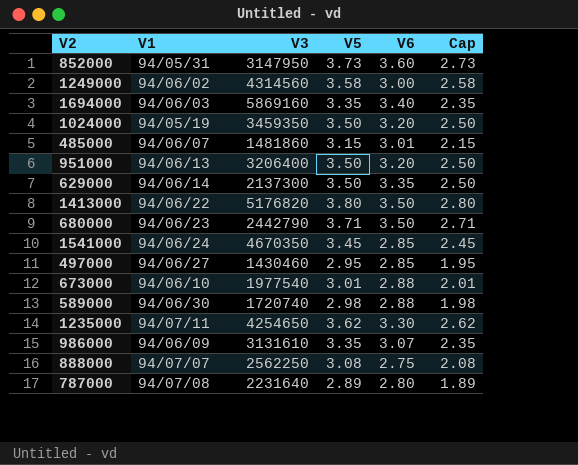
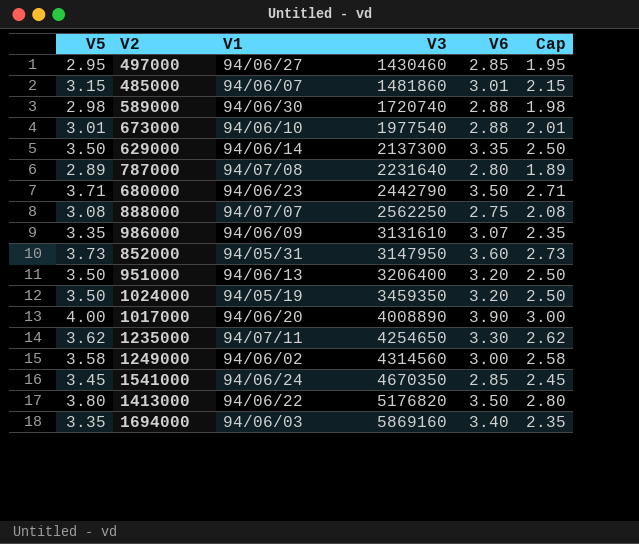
row order: none -> V3 ascending
column V5 | position: 4 -> 1
row 1017000: none -> 4.00 | 94/06/20 | 4008890 | 3.90 | 3.00

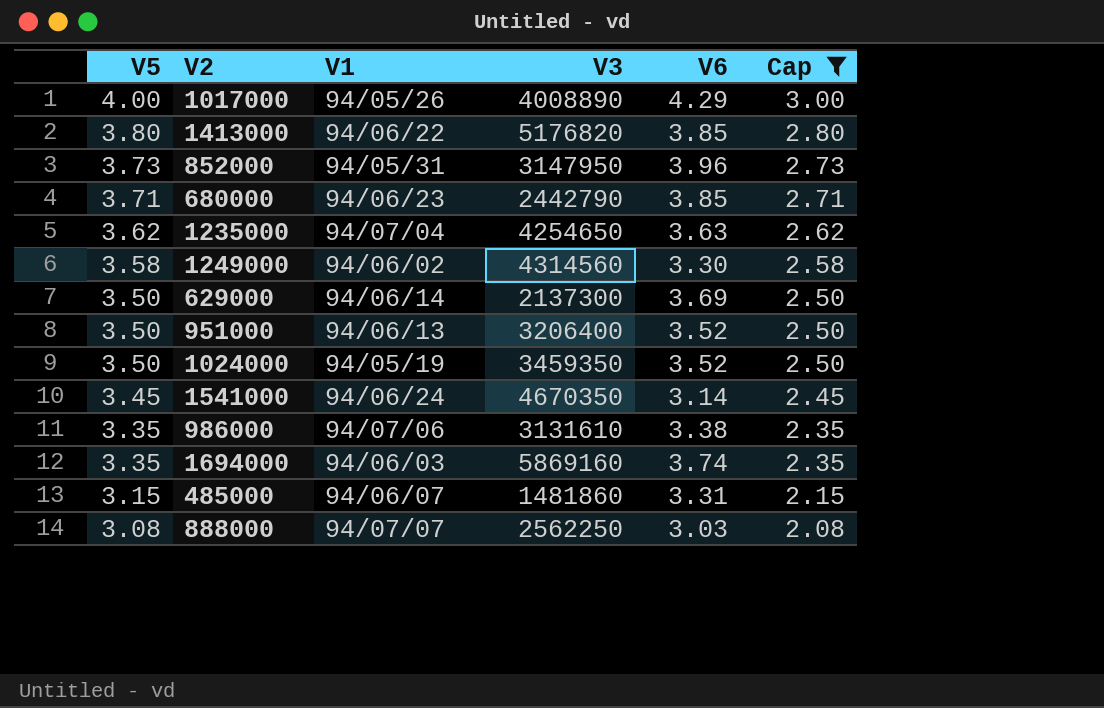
filter: none -> Cap >= 2.08
row order: V3 ascending -> V5 descending
1017000 | V1: 94/06/20 -> 94/05/26
1017000 | V6: 3.90 -> 4.29
1413000 | V6: 3.50 -> 3.85
852000 | V6: 3.60 -> 3.96
680000 | V6: 3.50 -> 3.85
1235000 | V1: 94/07/11 -> 94/07/04
1235000 | V6: 3.30 -> 3.63
1249000 | V6: 3.00 -> 3.30
629000 | V6: 3.35 -> 3.69
951000 | V6: 3.20 -> 3.52
1024000 | V6: 3.20 -> 3.52
1541000 | V6: 2.85 -> 3.14
986000 | V1: 94/06/09 -> 94/07/06
986000 | V6: 3.07 -> 3.38
1694000 | V6: 3.40 -> 3.74
485000 | V6: 3.01 -> 3.31
888000 | V6: 2.75 -> 3.03

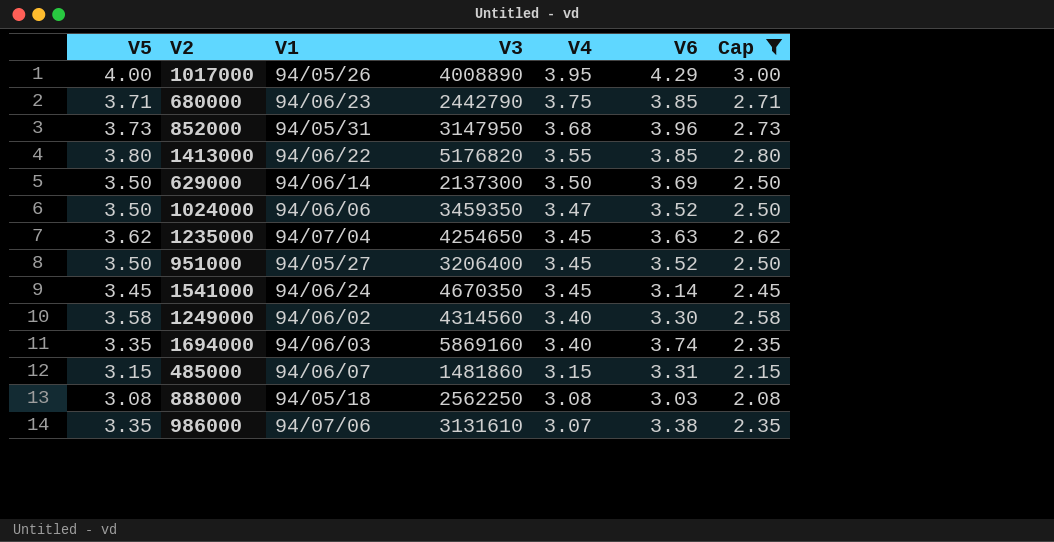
row order: V5 descending -> V4 descending
column V4 | position: none -> 5
1024000 | V1: 94/05/19 -> 94/06/06
951000 | V1: 94/06/13 -> 94/05/27
888000 | V1: 94/07/07 -> 94/05/18

